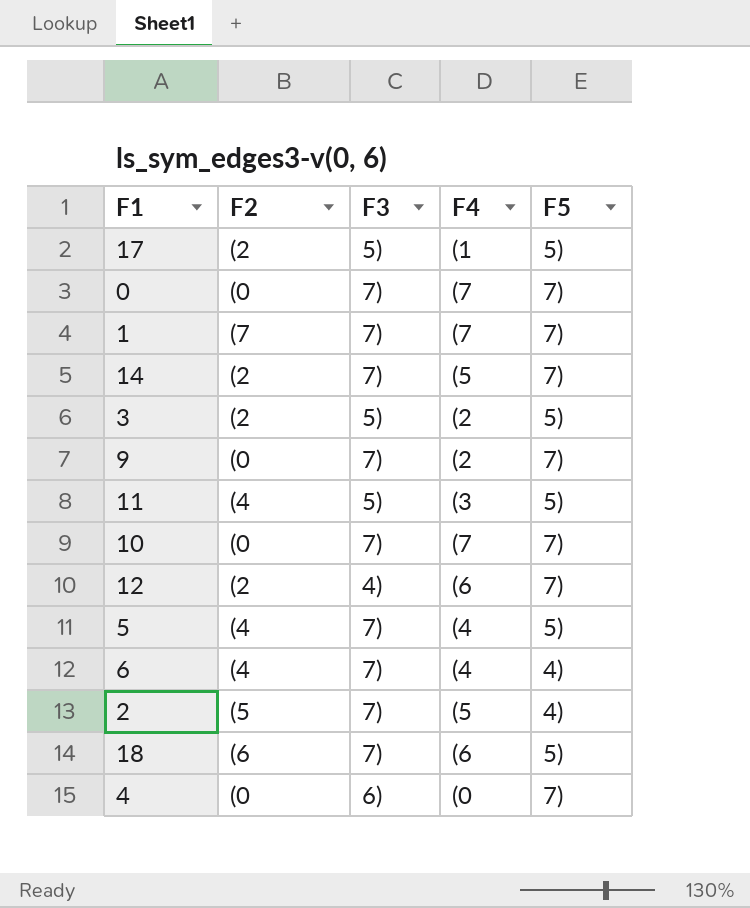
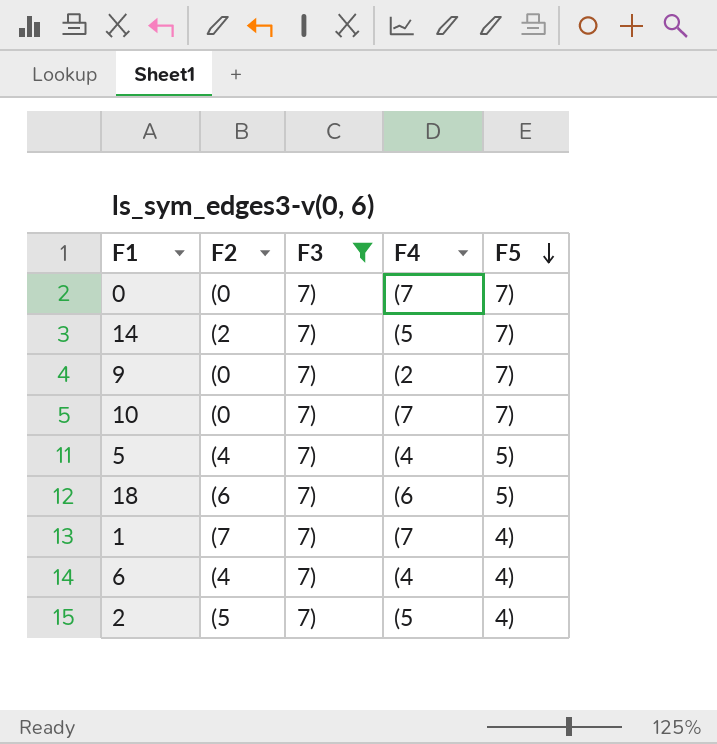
filter: none -> F3 = 7)
row order: none -> F5 descending
1 | F5: 7) -> 4)

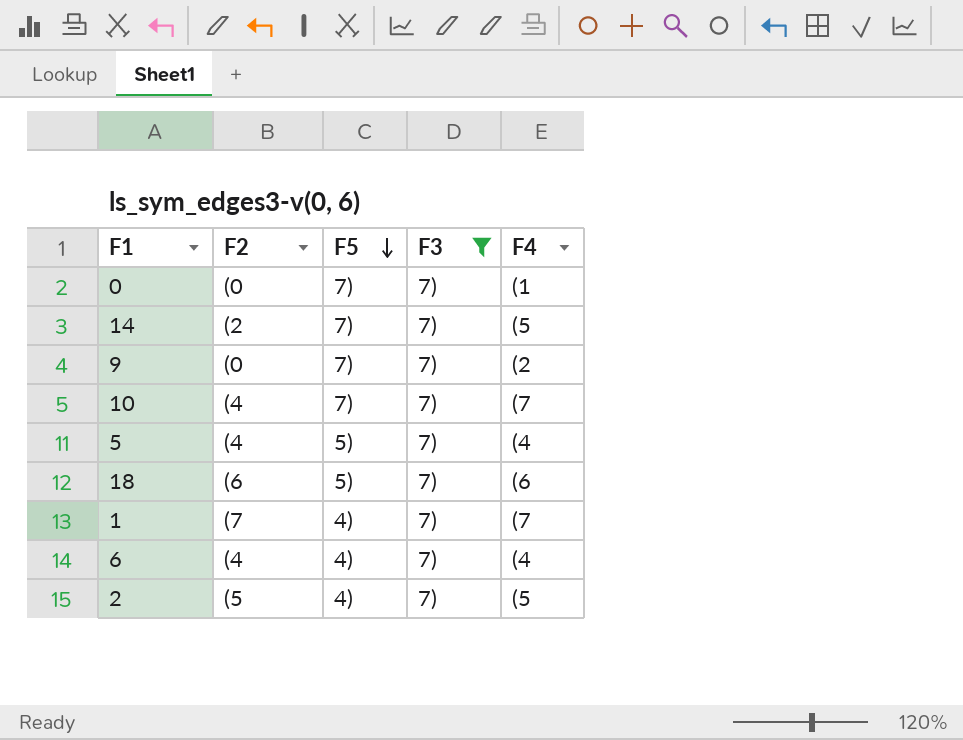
column F5 | position: 5 -> 3
0 | F4: (7 -> (1
10 | F2: (0 -> (4

